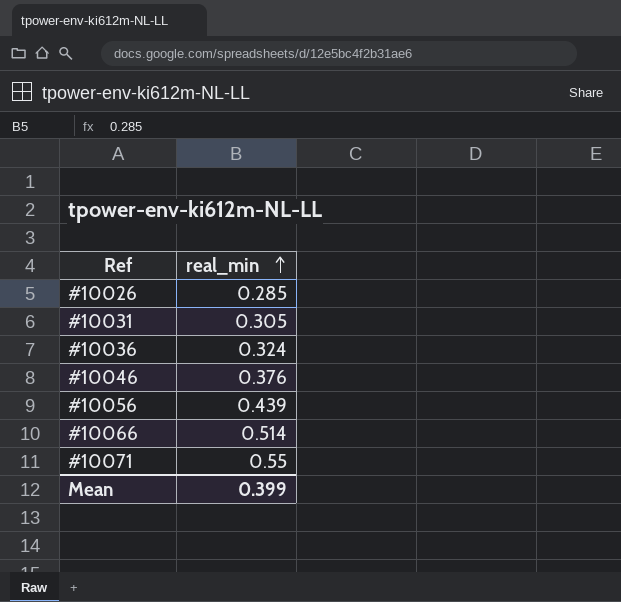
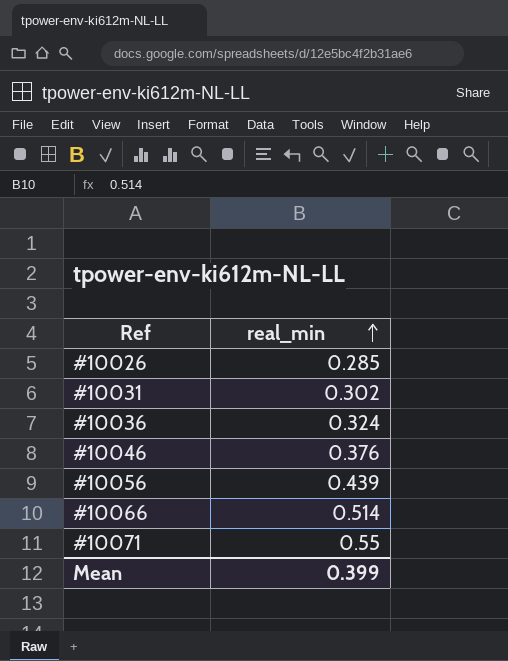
#10031 | real_min: 0.305 -> 0.302

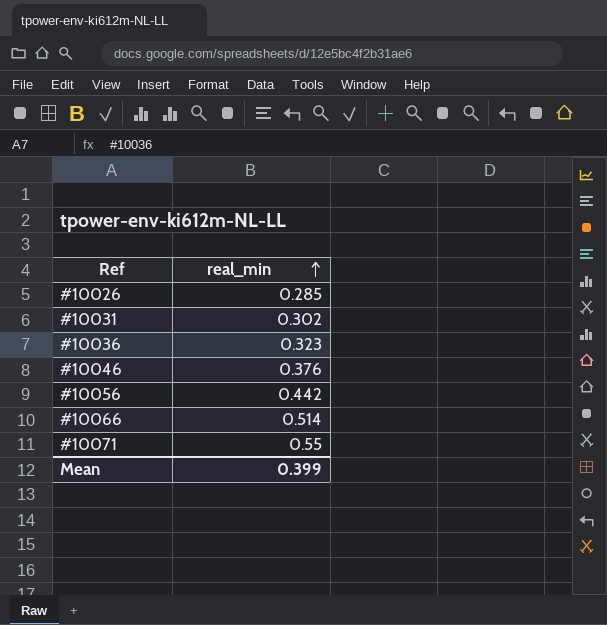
#10036 | real_min: 0.324 -> 0.323
#10056 | real_min: 0.439 -> 0.442

